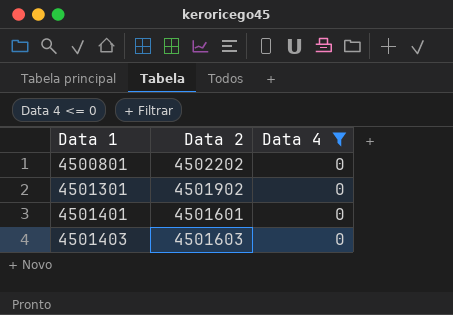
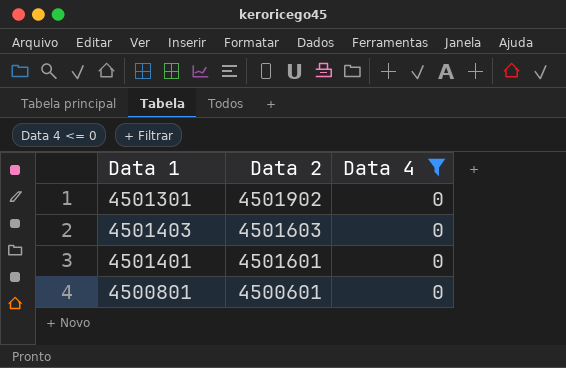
row order: Data 1 ascending -> Data 2 descending
4500801 | Data 2: 4502202 -> 4500601

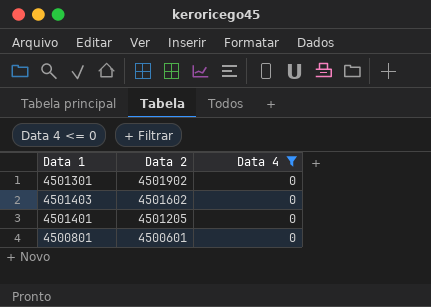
4501403 | Data 2: 4501603 -> 4501602
4501401 | Data 2: 4501601 -> 4501205

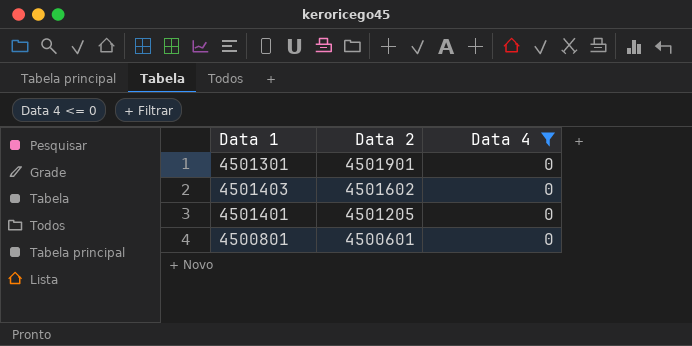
4501301 | Data 2: 4501902 -> 4501901

